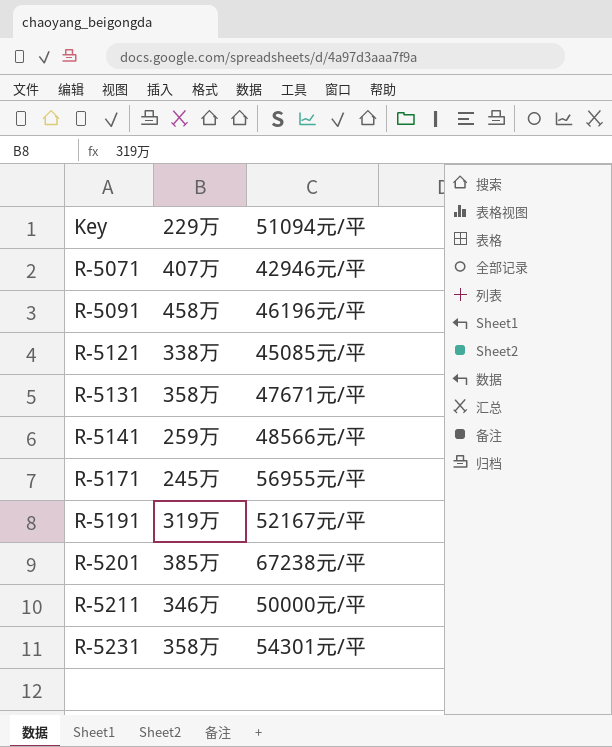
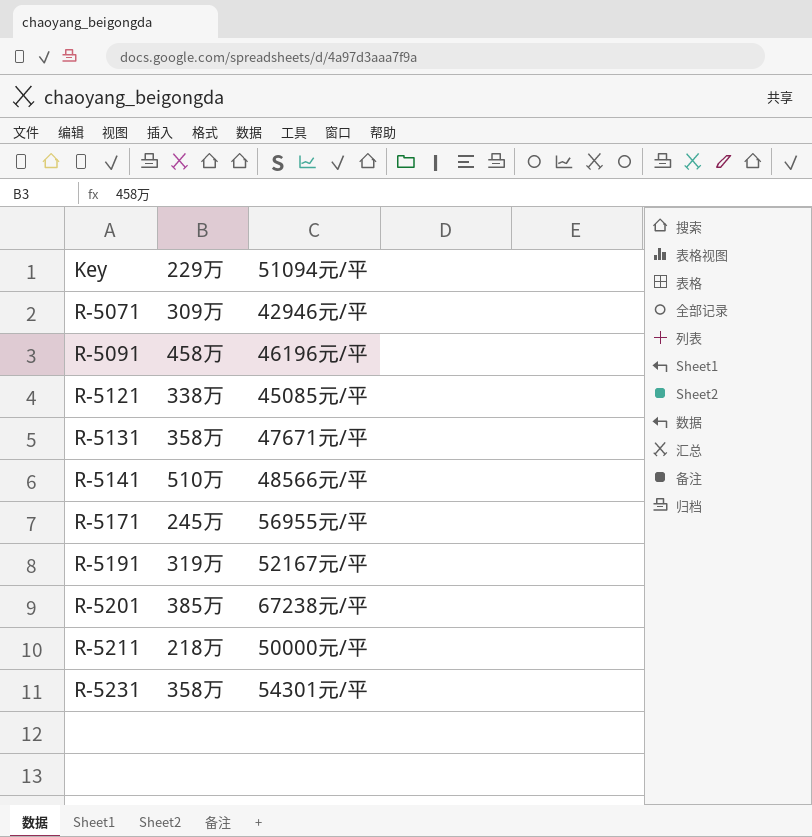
R-5071 | 229万: 407万 -> 309万
R-5141 | 229万: 259万 -> 510万
R-5211 | 229万: 346万 -> 218万

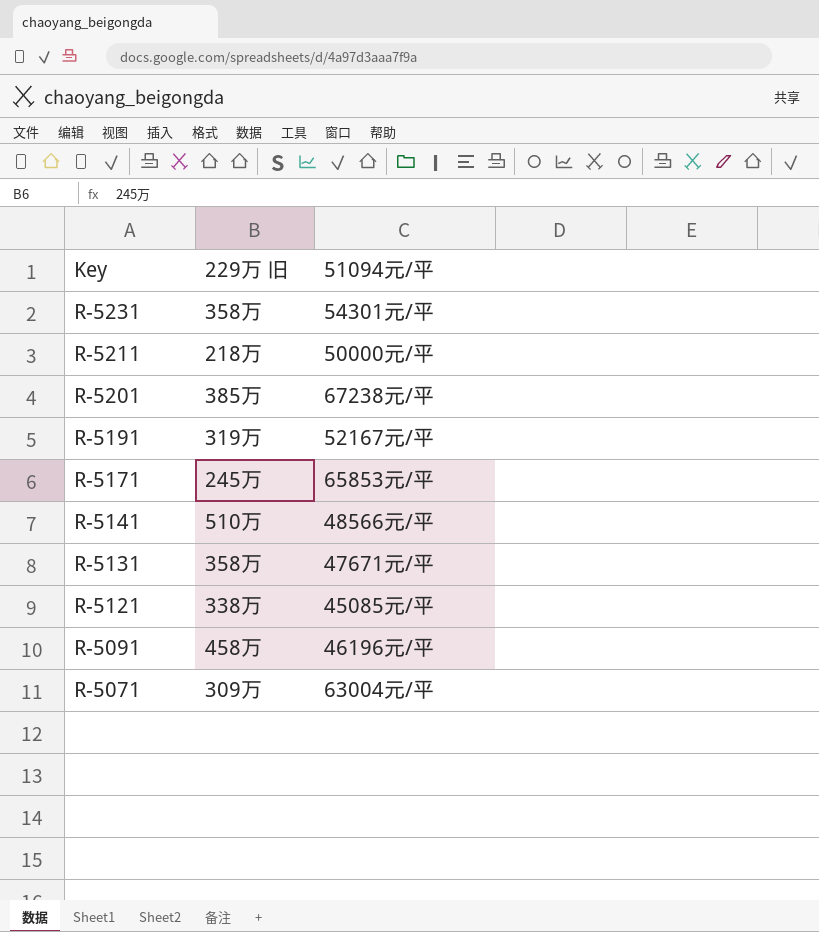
row order: Key ascending -> Key descending
column name: 229万 -> 229万 旧
R-5171 | 51094元/平: 56955元/平 -> 65853元/平
R-5071 | 51094元/平: 42946元/平 -> 63004元/平

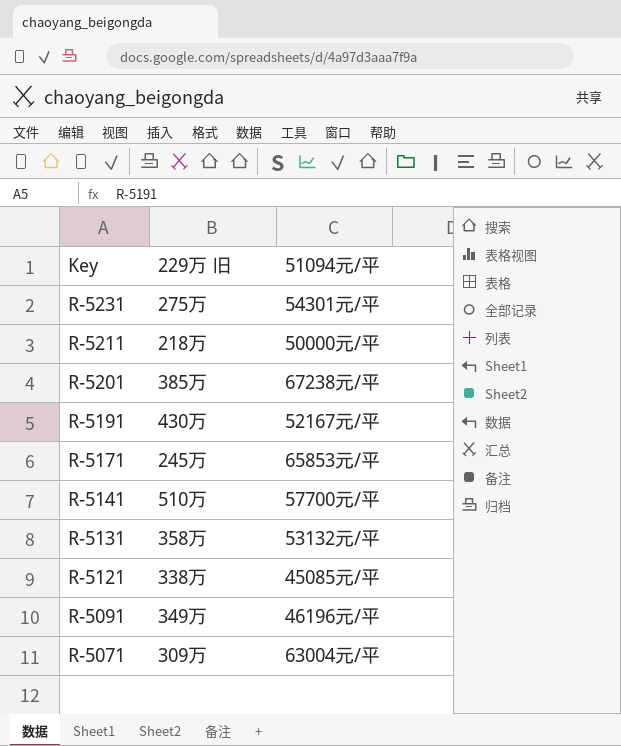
R-5231 | 229万 旧: 358万 -> 275万
R-5191 | 229万 旧: 319万 -> 430万
R-5141 | 51094元/平: 48566元/平 -> 57700元/平
R-5131 | 51094元/平: 47671元/平 -> 53132元/平
R-5091 | 229万 旧: 458万 -> 349万

